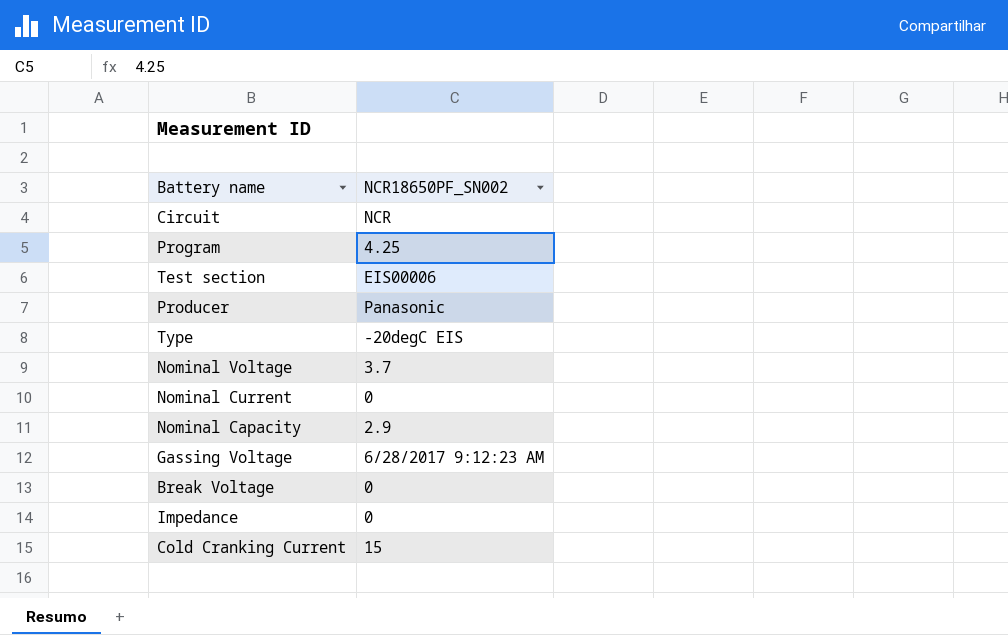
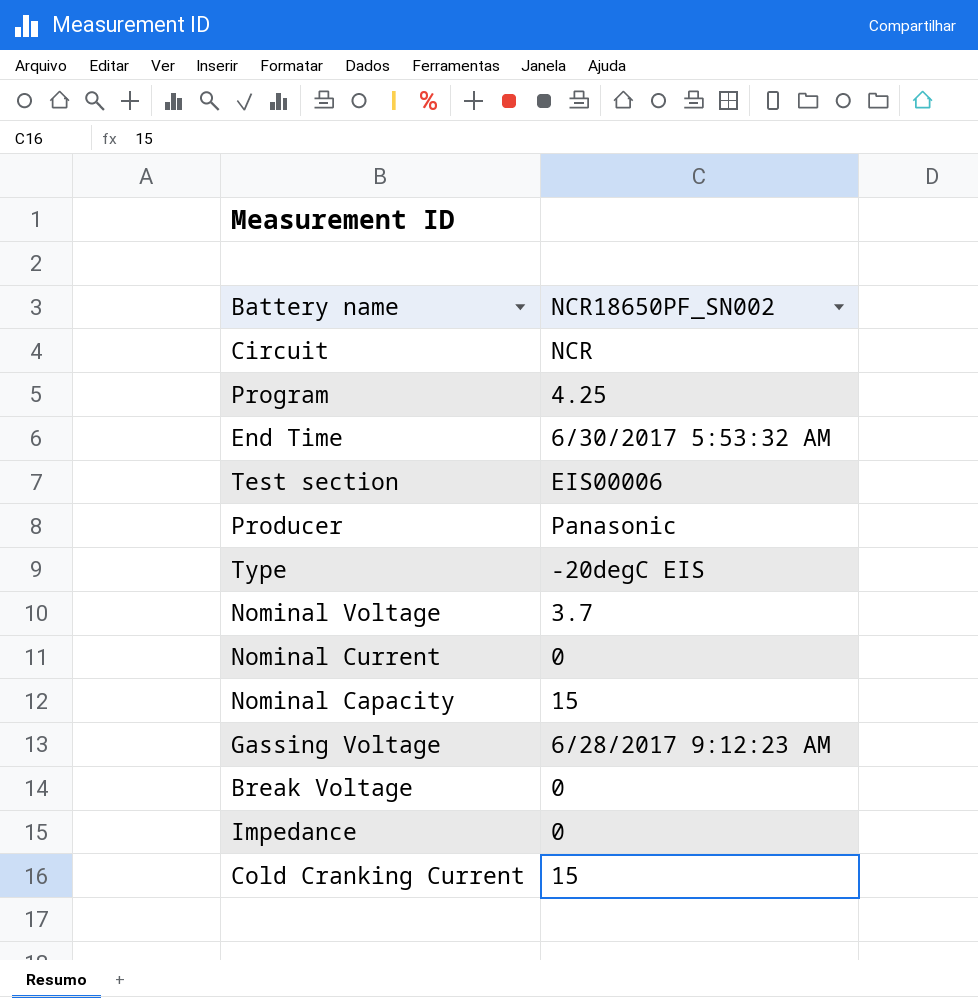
row End Time: none -> 6/30/2017 5:53:32 AM
Nominal Capacity | NCR18650PF_SN002: 2.9 -> 15

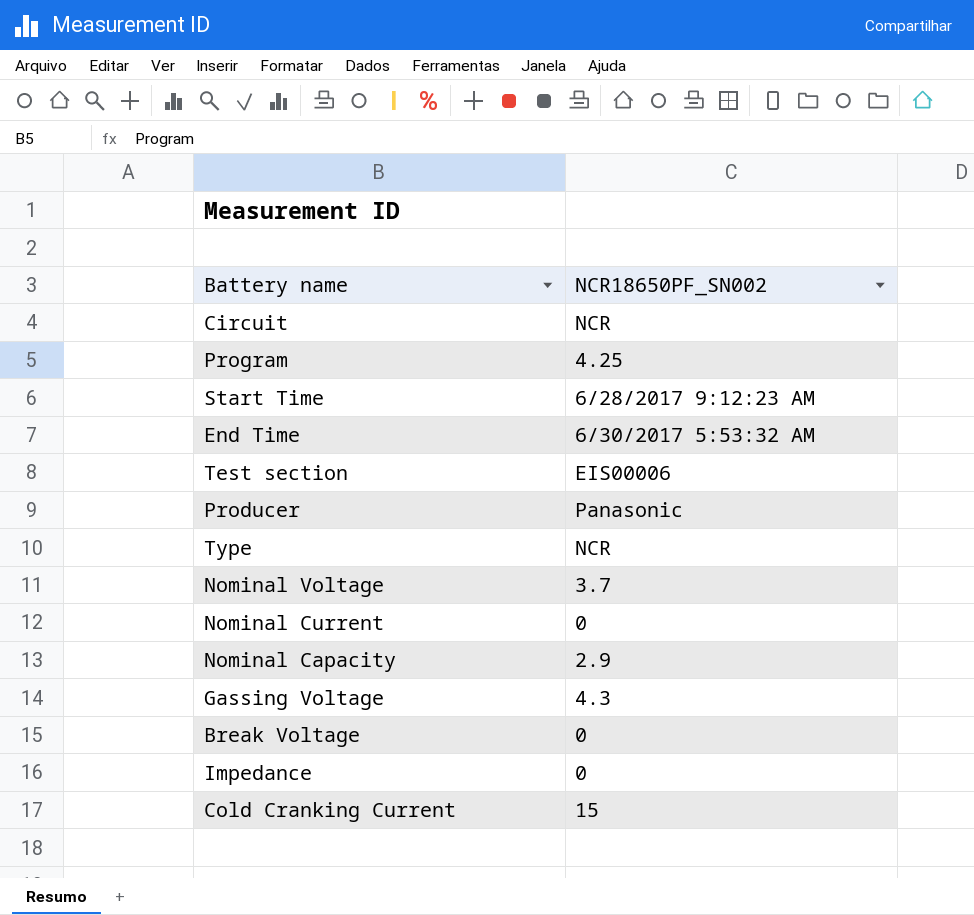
row Start Time: none -> 6/28/2017 9:12:23 AM
Type | NCR18650PF_SN002: -20degC EIS -> NCR
Nominal Capacity | NCR18650PF_SN002: 15 -> 2.9
Gassing Voltage | NCR18650PF_SN002: 6/28/2017 9:12:23 AM -> 4.3

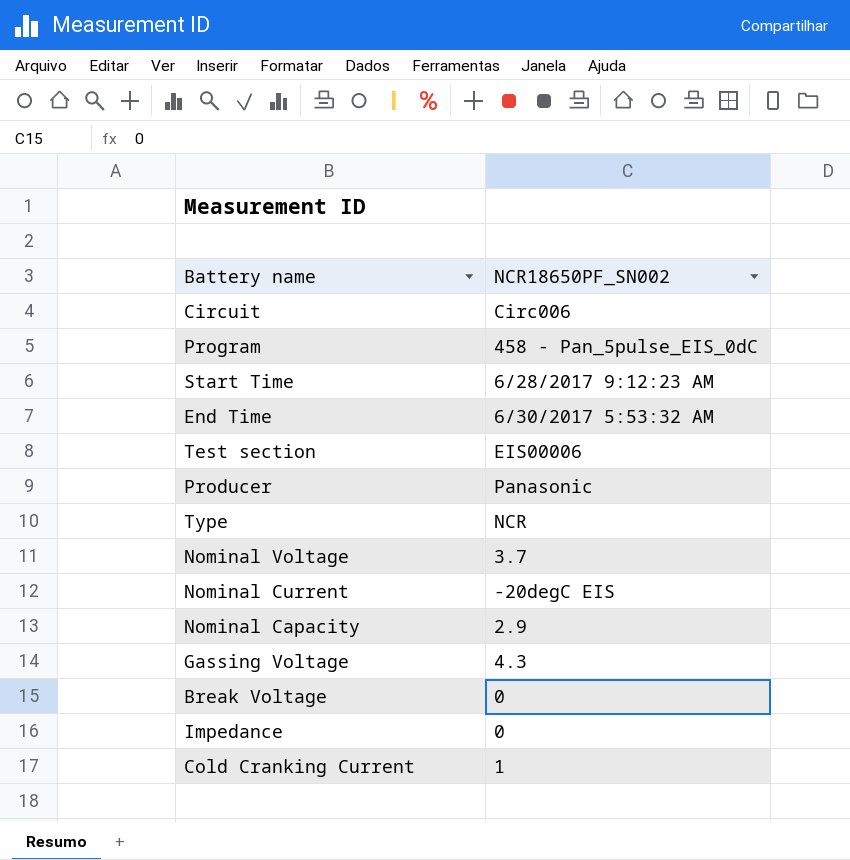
Circuit | NCR18650PF_SN002: NCR -> Circ006
Program | NCR18650PF_SN002: 4.25 -> 458 - Pan_5pulse_EIS_0dC
Nominal Current | NCR18650PF_SN002: 0 -> -20degC EIS
Cold Cranking Current | NCR18650PF_SN002: 15 -> 1

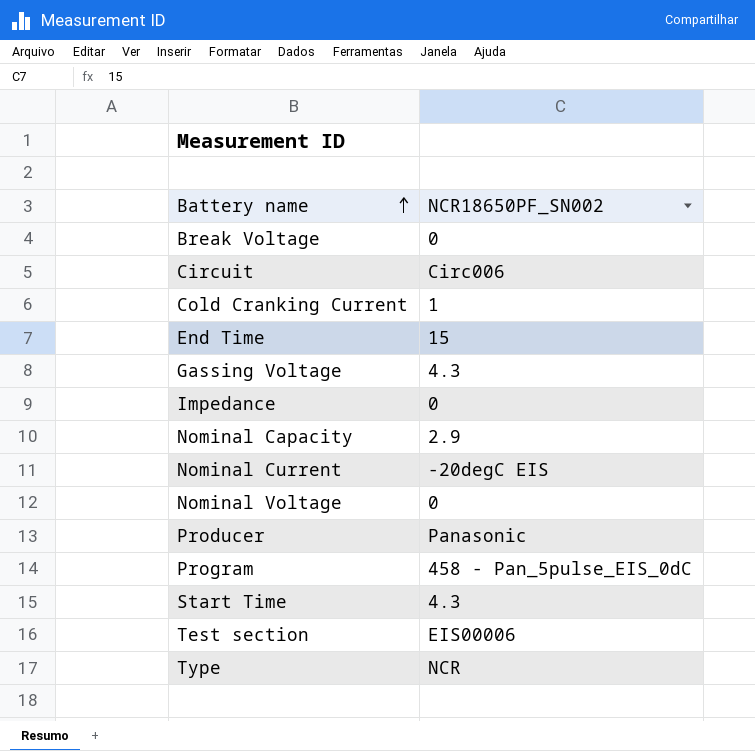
row order: none -> Battery name ascending
End Time | NCR18650PF_SN002: 6/30/2017 5:53:32 AM -> 15
Nominal Voltage | NCR18650PF_SN002: 3.7 -> 0
Start Time | NCR18650PF_SN002: 6/28/2017 9:12:23 AM -> 4.3

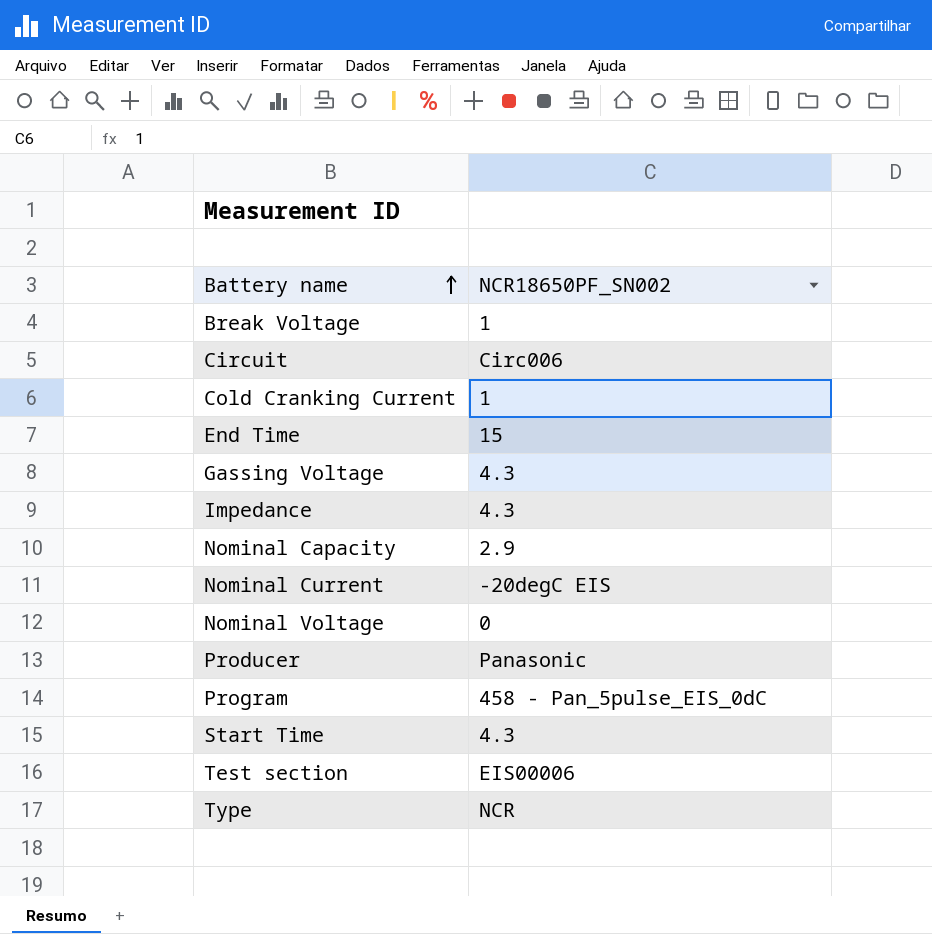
Break Voltage | NCR18650PF_SN002: 0 -> 1
Impedance | NCR18650PF_SN002: 0 -> 4.3

